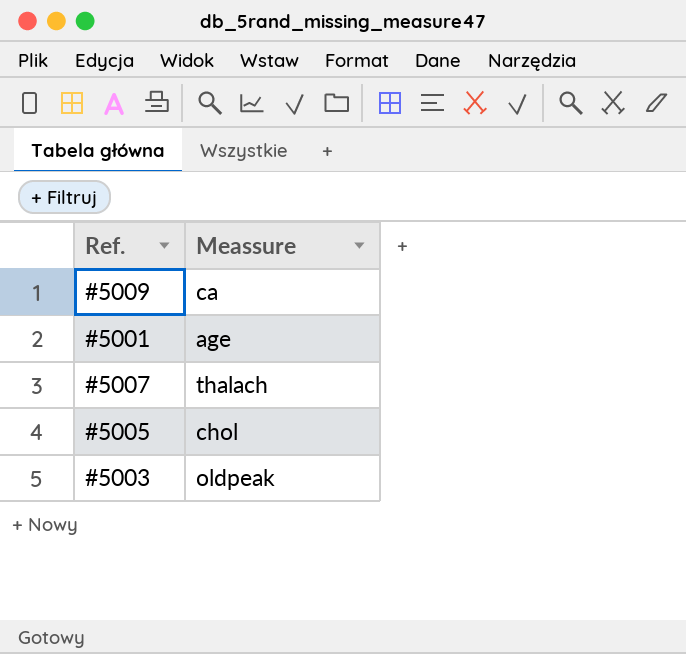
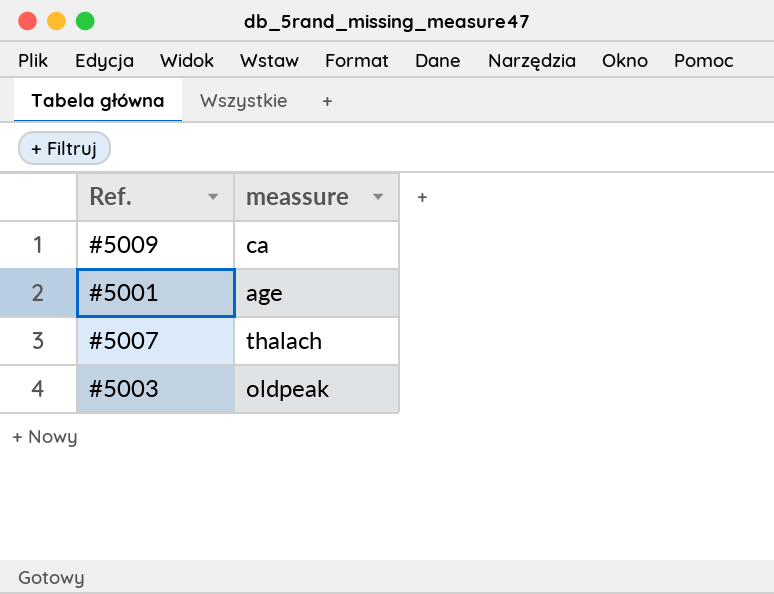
column name: Meassure -> meassure
row #5005: chol -> none

